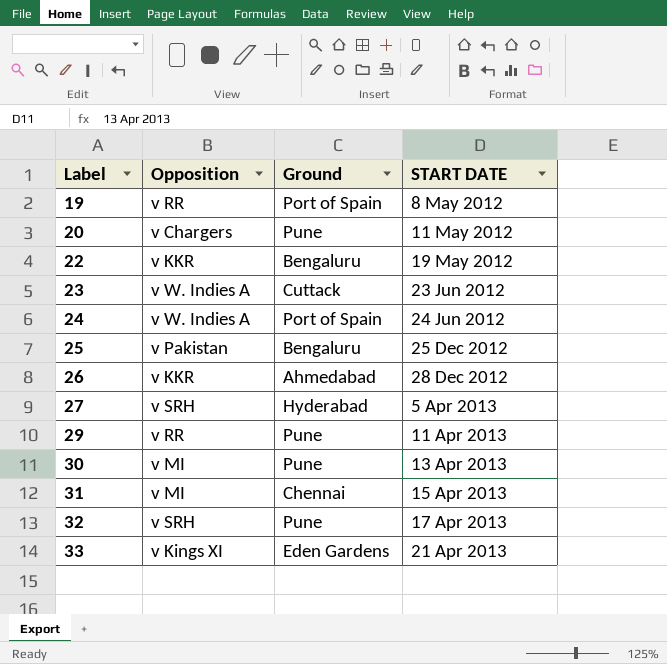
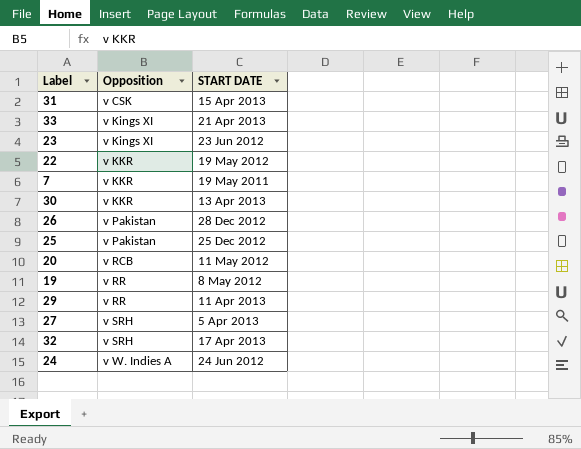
row order: Label ascending -> Opposition ascending
column Ground | position: 3 -> none
31 | Opposition: v MI -> v CSK
23 | Opposition: v W. Indies A -> v Kings XI
row 7: none -> v KKR | 19 May 2011
30 | Opposition: v MI -> v KKR
26 | Opposition: v KKR -> v Pakistan
20 | Opposition: v Chargers -> v RCB

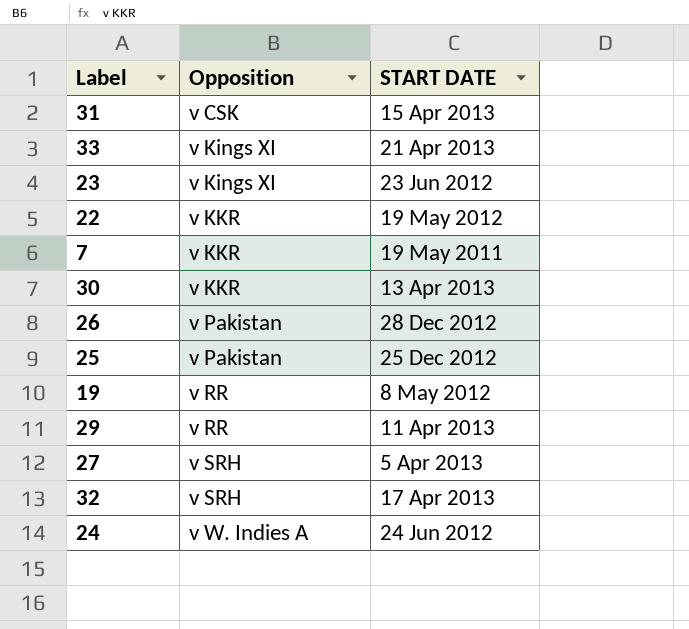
row 20: v RCB | 11 May 2012 -> none

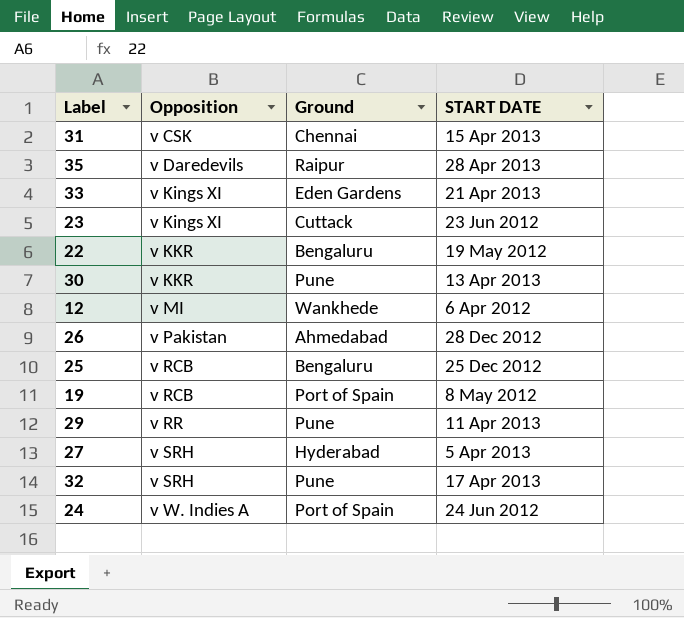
column Ground | position: none -> 3
row 7: v KKR | 19 May 2011 -> none
row 35: none -> v Daredevils | Raipur | 28 Apr 2013
row 12: none -> v MI | Wankhede | 6 Apr 2012
25 | Opposition: v Pakistan -> v RCB
19 | Opposition: v RR -> v RCB

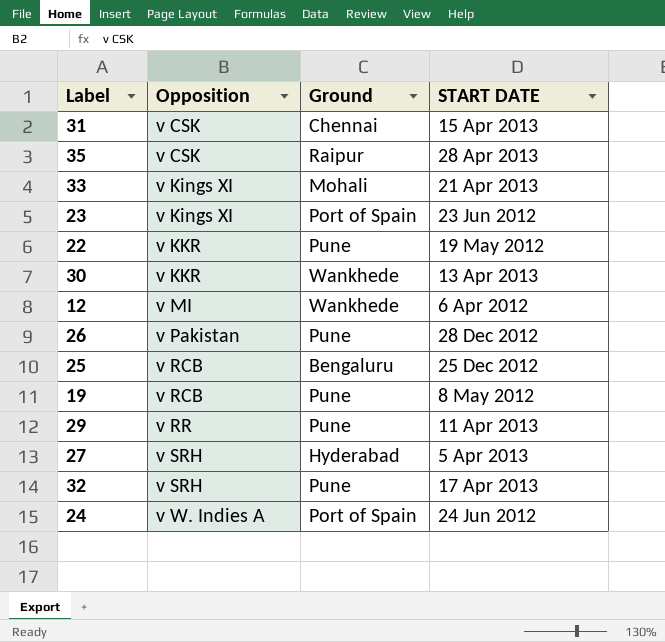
35 | Opposition: v Daredevils -> v CSK
33 | Ground: Eden Gardens -> Mohali
23 | Ground: Cuttack -> Port of Spain
22 | Ground: Bengaluru -> Pune
30 | Ground: Pune -> Wankhede
26 | Ground: Ahmedabad -> Pune
19 | Ground: Port of Spain -> Pune

